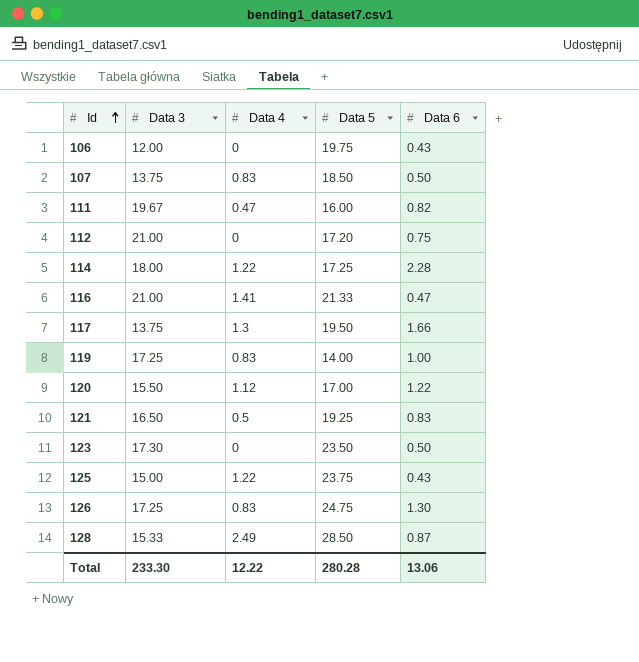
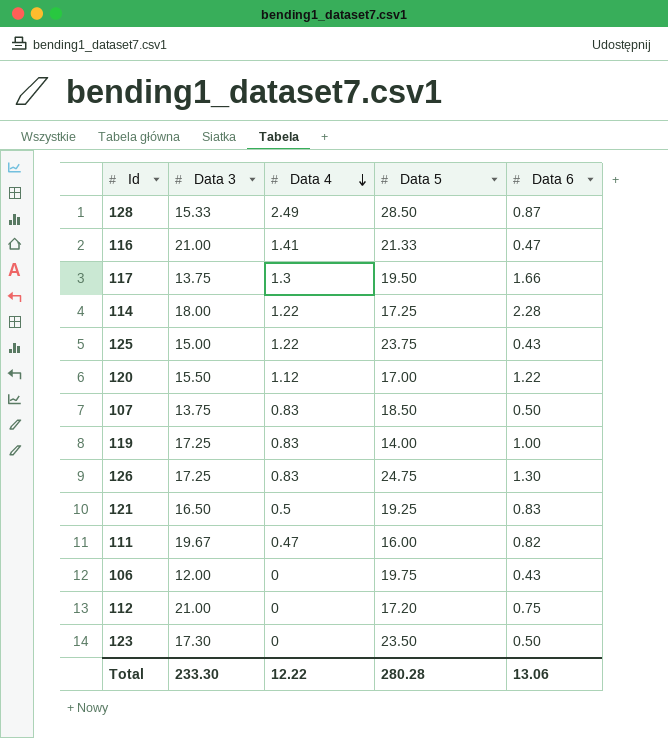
row order: Id ascending -> Data 4 descending

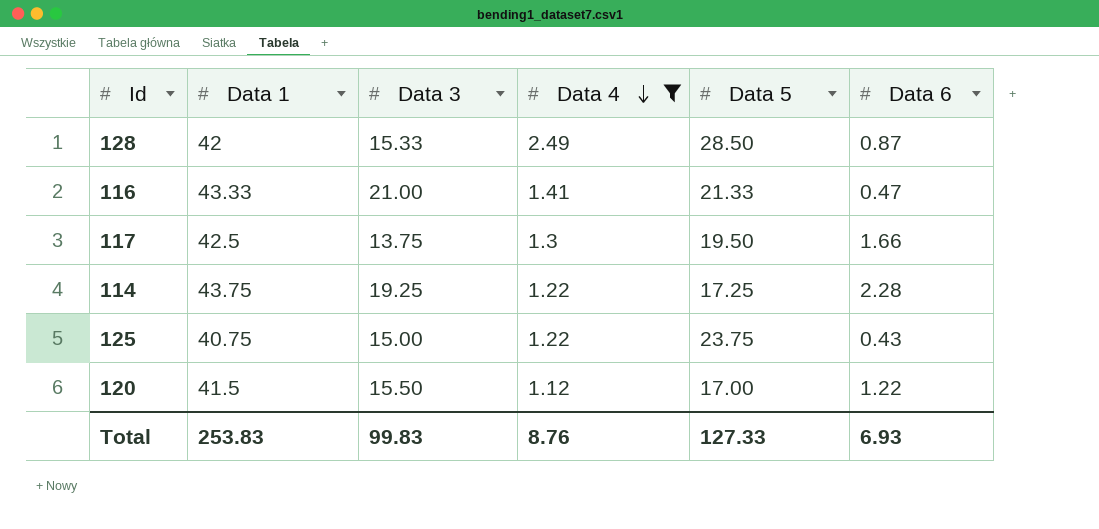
filter: none -> Data 4 >= 1.12
column Data 1 | position: none -> 2
114 | Data 3: 18.00 -> 19.25
Total | Data 3: 233.30 -> 99.83
Total | Data 4: 12.22 -> 8.76
Total | Data 5: 280.28 -> 127.33
Total | Data 6: 13.06 -> 6.93

